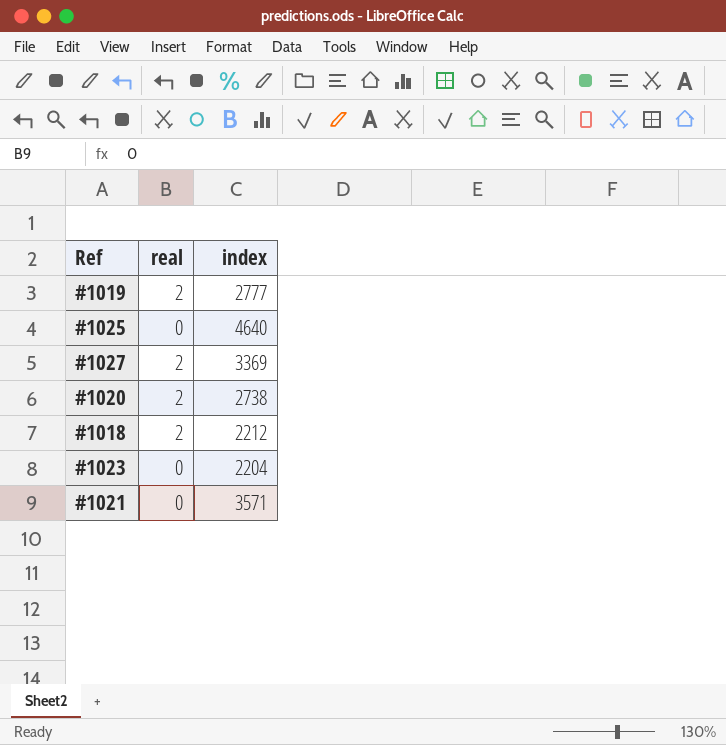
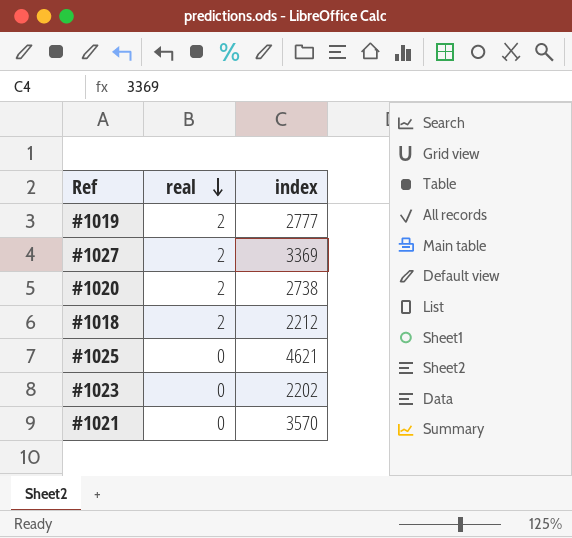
row order: none -> real descending
#1025 | index: 4640 -> 4621
#1023 | index: 2204 -> 2202
#1021 | index: 3571 -> 3570

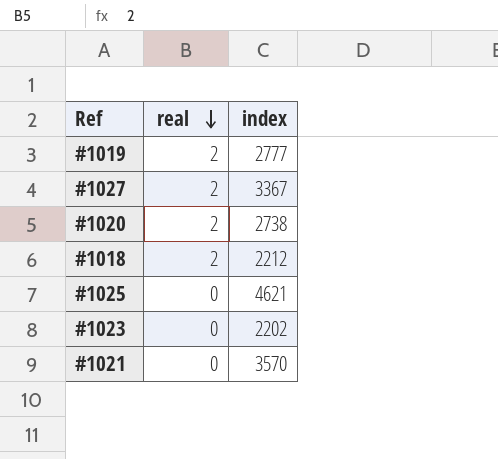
#1027 | index: 3369 -> 3367

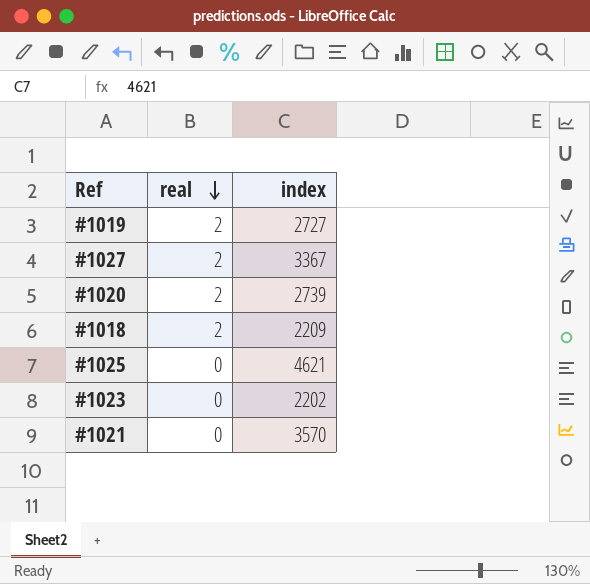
#1019 | index: 2777 -> 2727
#1020 | index: 2738 -> 2739
#1018 | index: 2212 -> 2209

